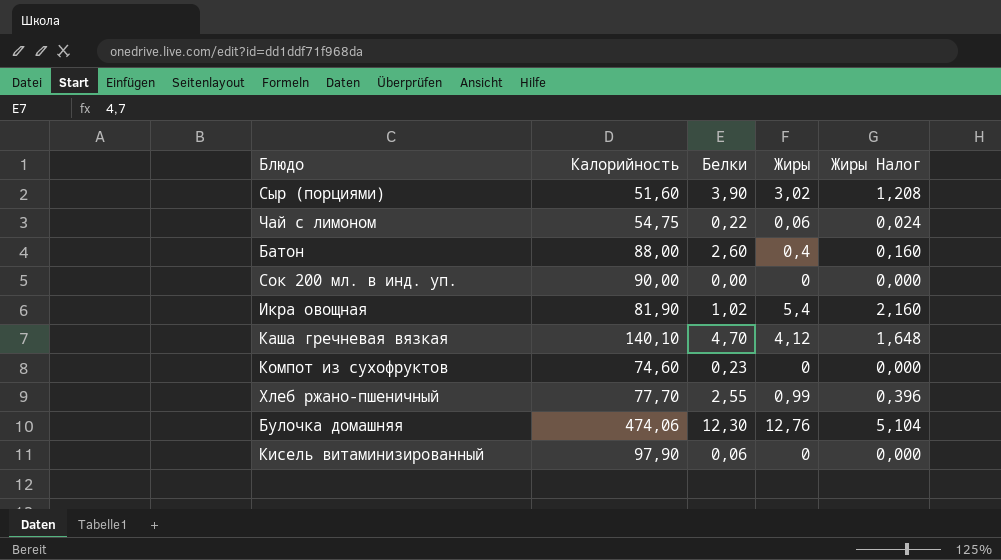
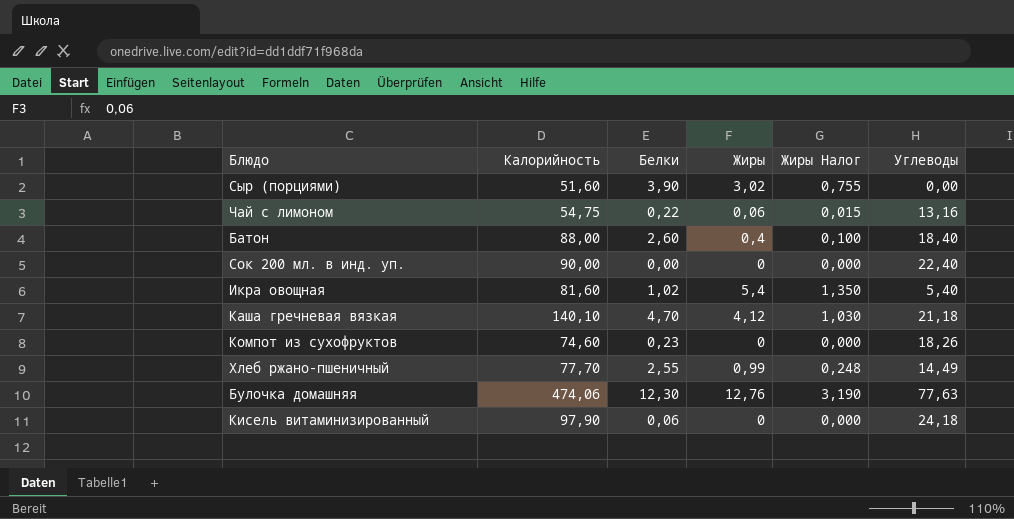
column Жиры Налог | formula: [Жиры] * 0,4 -> [Жиры] * 0,25
column Углеводы | position: none -> 6
Икра овощная | Калорийность: 81,90 -> 81,60

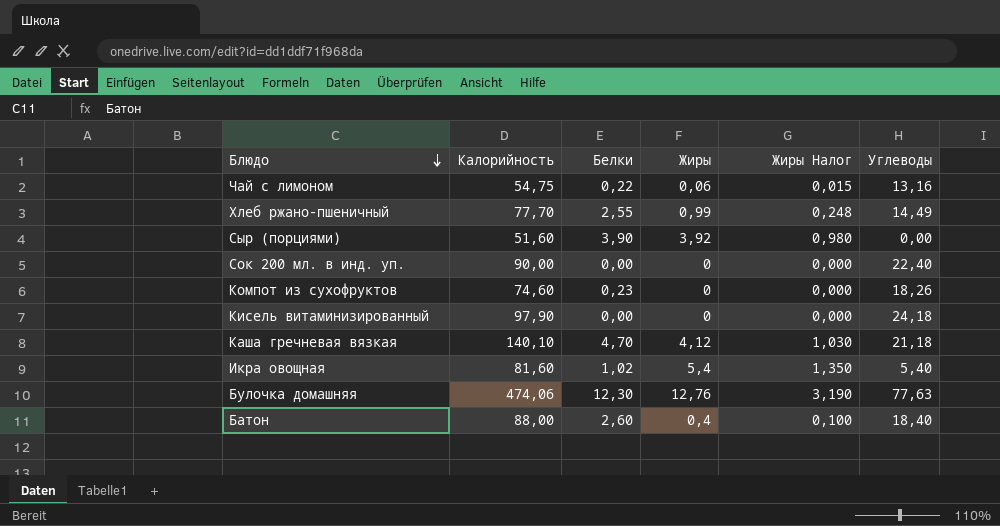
row order: none -> Блюдо descending
Сыр (порциями) | Жиры: 3,02 -> 3,92
Сыр (порциями) | Жиры Налог: 0,755 -> 0,980
Кисель витаминизированный | Белки: 0,06 -> 0,00

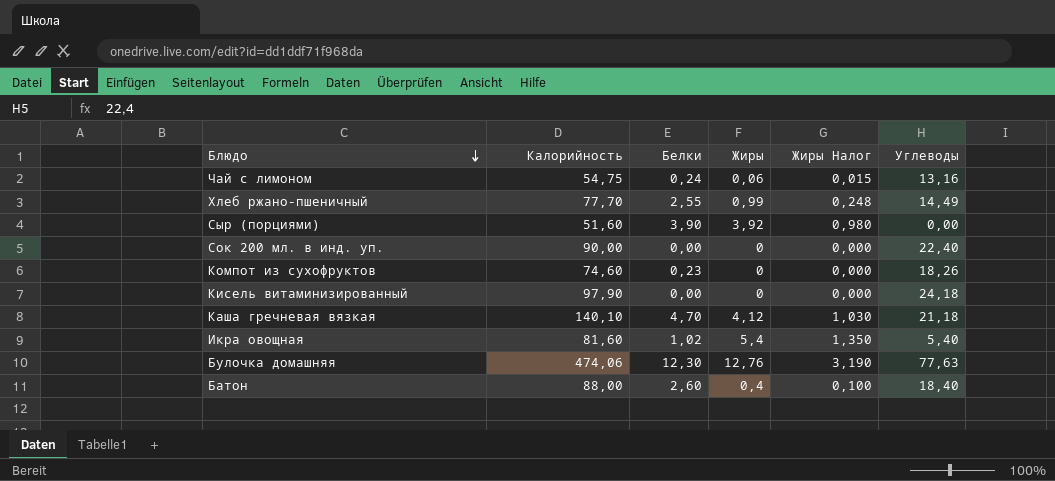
Чай с лимоном | Белки: 0,22 -> 0,24

